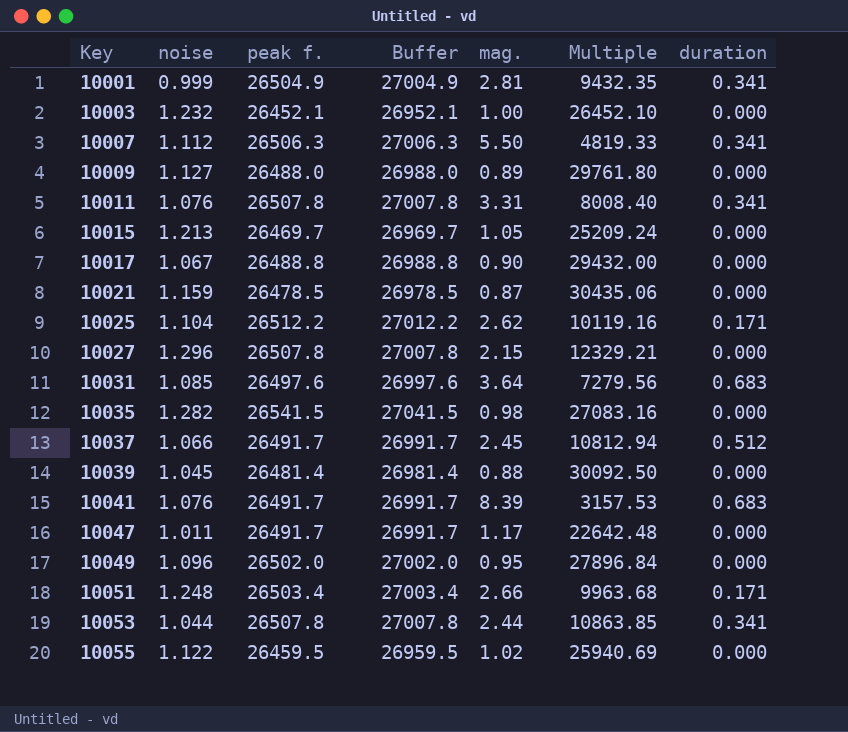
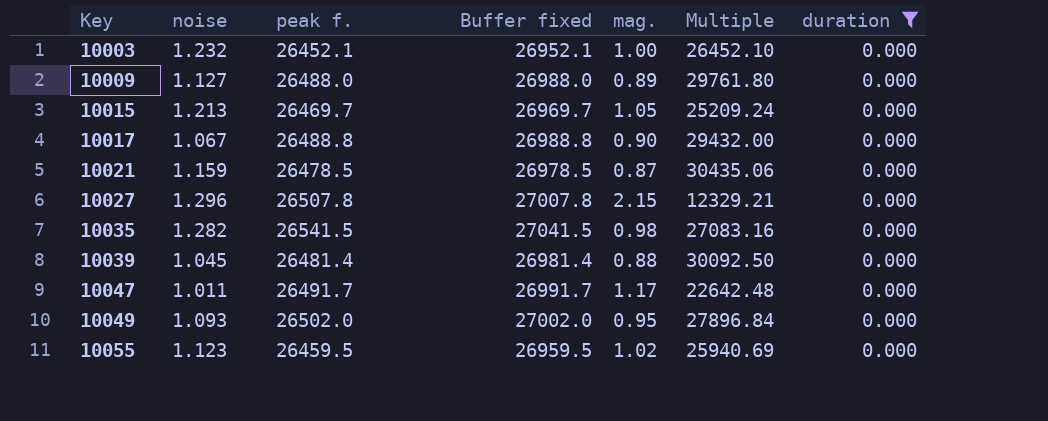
filter: none -> duration = 0.000
column name: Buffer -> Buffer fixed
10049 | noise: 1.096 -> 1.093
10055 | noise: 1.122 -> 1.123

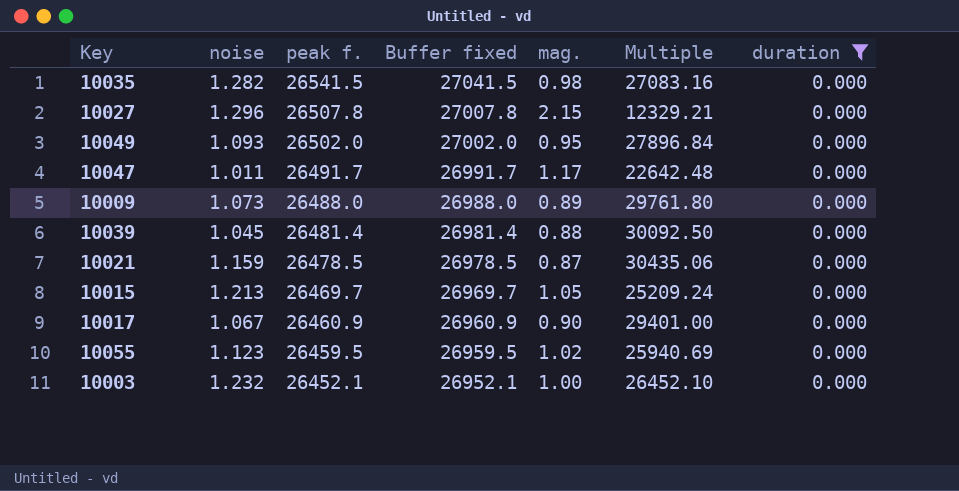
row order: Key ascending -> peak f. descending
10009 | noise: 1.127 -> 1.073
10017 | peak f.: 26488.8 -> 26460.9
10017 | Buffer fixed: 26988.8 -> 26960.9
10017 | Multiple: 29432.00 -> 29401.00

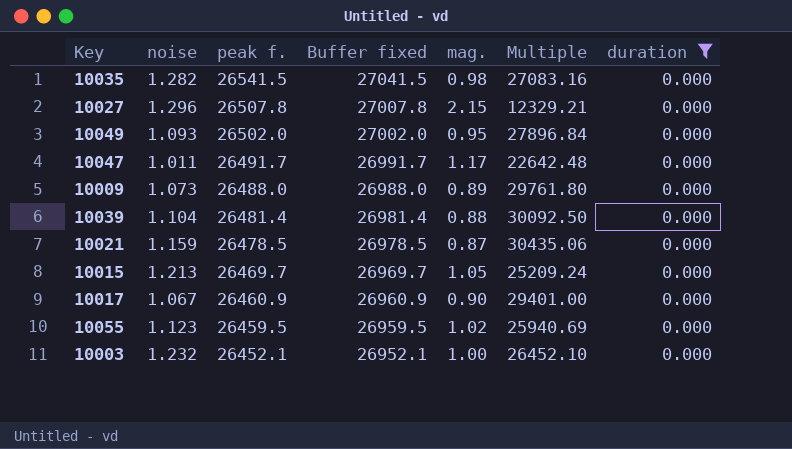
10039 | noise: 1.045 -> 1.104

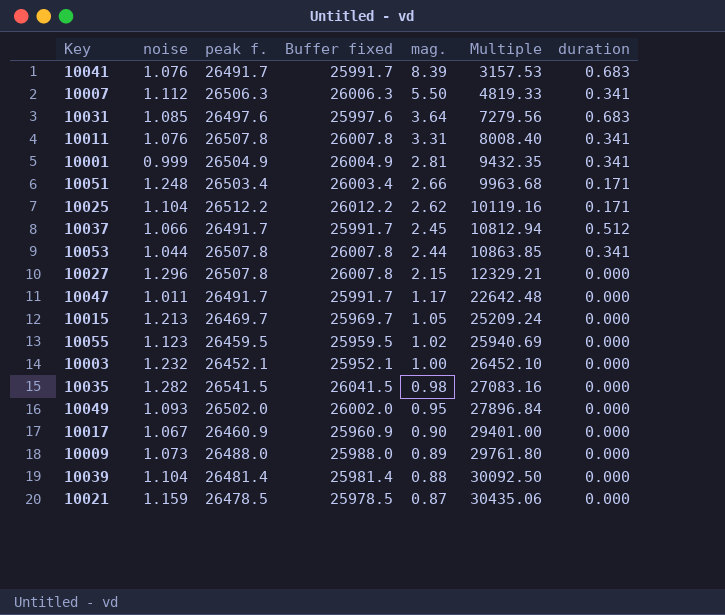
filter: duration = 0.000 -> none
row order: peak f. descending -> mag. descending
column Buffer fixed | formula: [peak f.] + 500 -> [peak f.] - 500

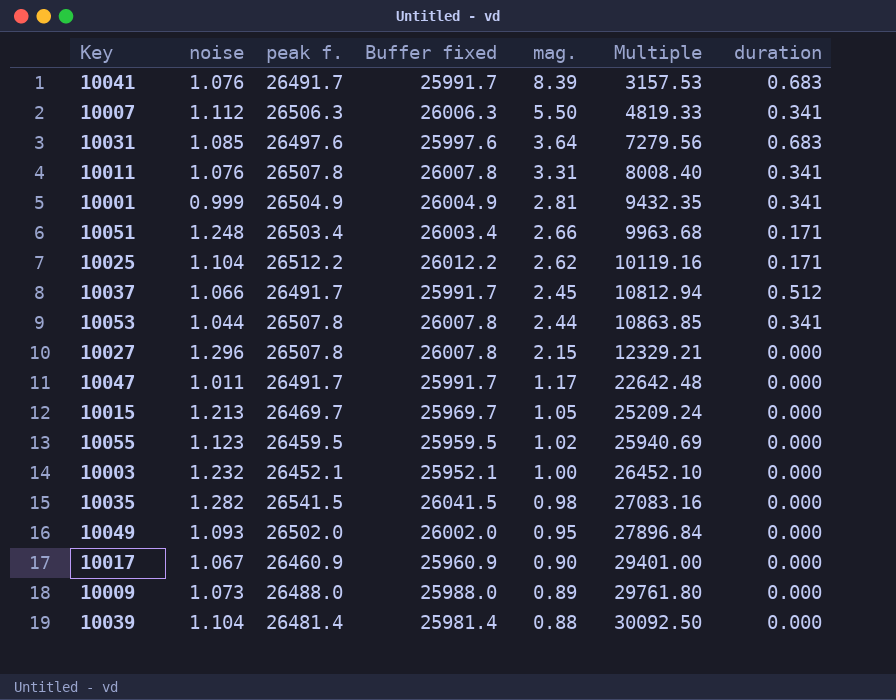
row 10021: 1.159 | 26478.5 | 25978.5 | 0.87 | 30435.06 | 0.000 -> none

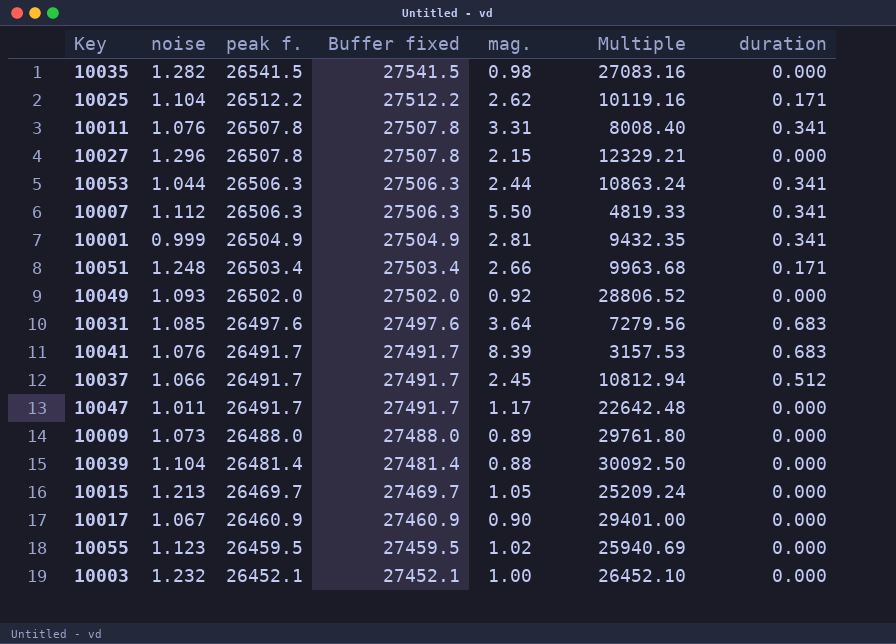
row order: mag. descending -> peak f. descending
column Buffer fixed | formula: [peak f.] - 500 -> [peak f.] + 1000
10053 | peak f.: 26507.8 -> 26506.3
10053 | Multiple: 10863.85 -> 10863.24
10049 | mag.: 0.95 -> 0.92
10049 | Multiple: 27896.84 -> 28806.52

